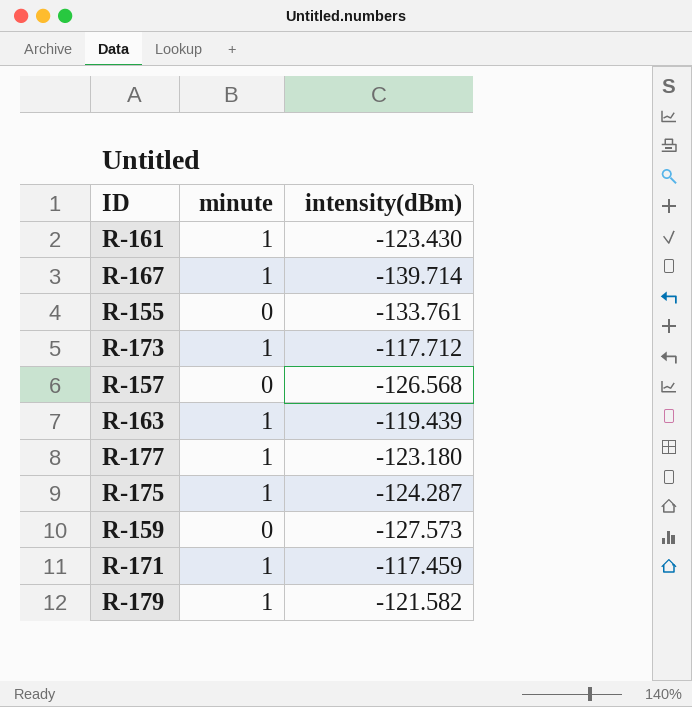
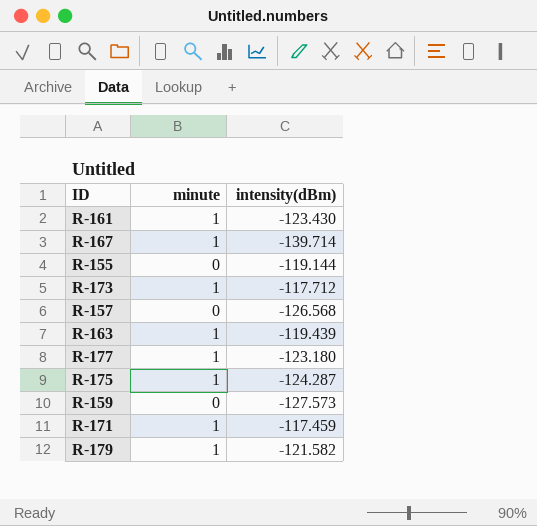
R-155 | intensity(dBm): -133.761 -> -119.144

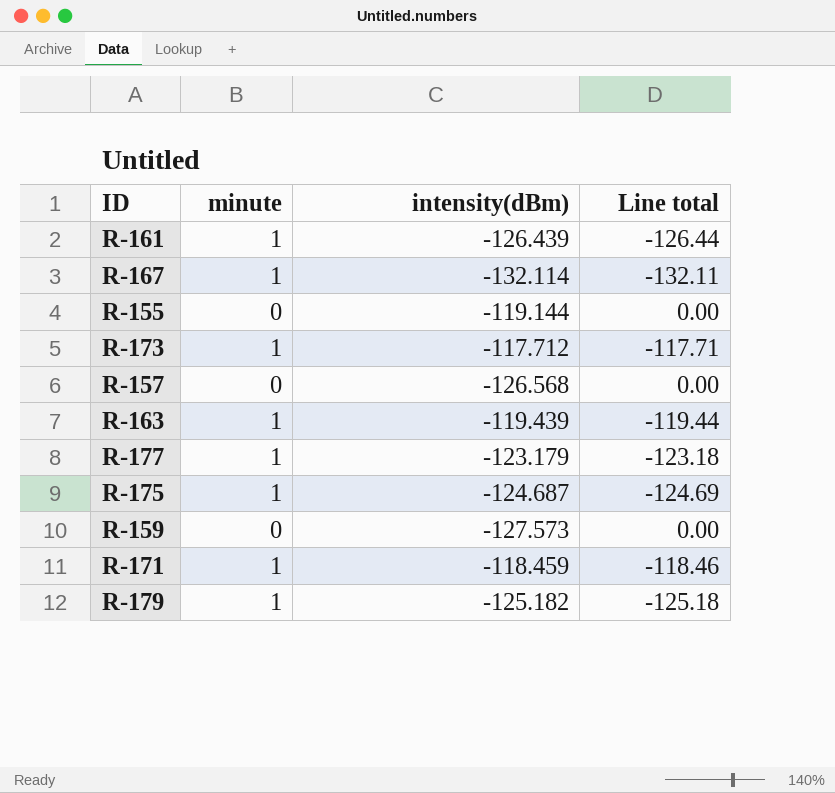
column Line total | formula: none -> [minute] * [intensity(dBm)]
R-161 | intensity(dBm): -123.430 -> -126.439
R-167 | intensity(dBm): -139.714 -> -132.114
R-177 | intensity(dBm): -123.180 -> -123.179
R-175 | intensity(dBm): -124.287 -> -124.687
R-171 | intensity(dBm): -117.459 -> -118.459
R-179 | intensity(dBm): -121.582 -> -125.182

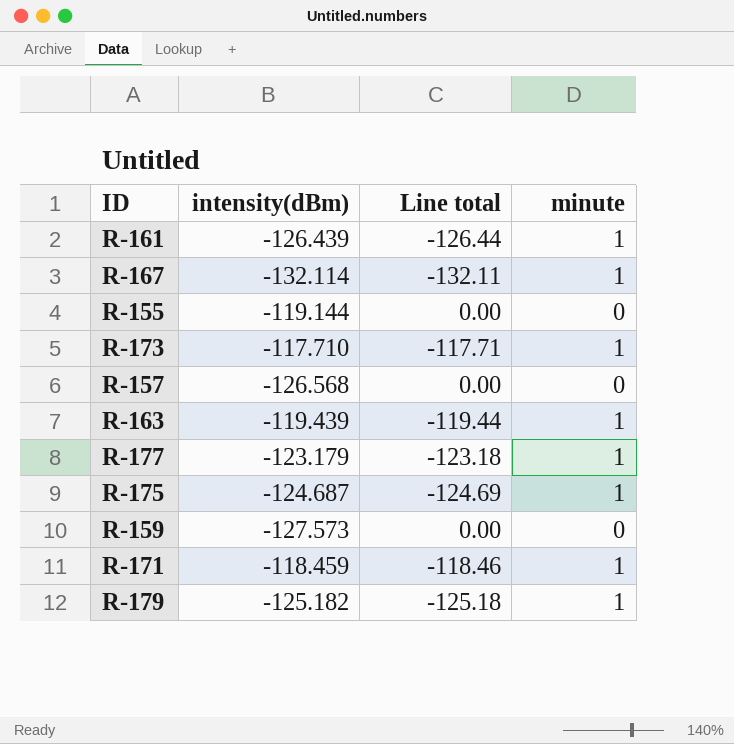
column minute | position: 2 -> 4
R-173 | intensity(dBm): -117.712 -> -117.710

